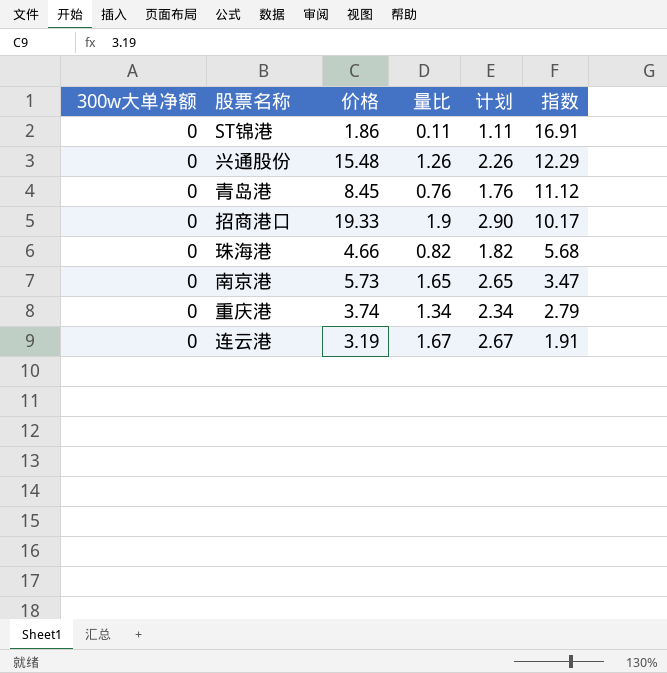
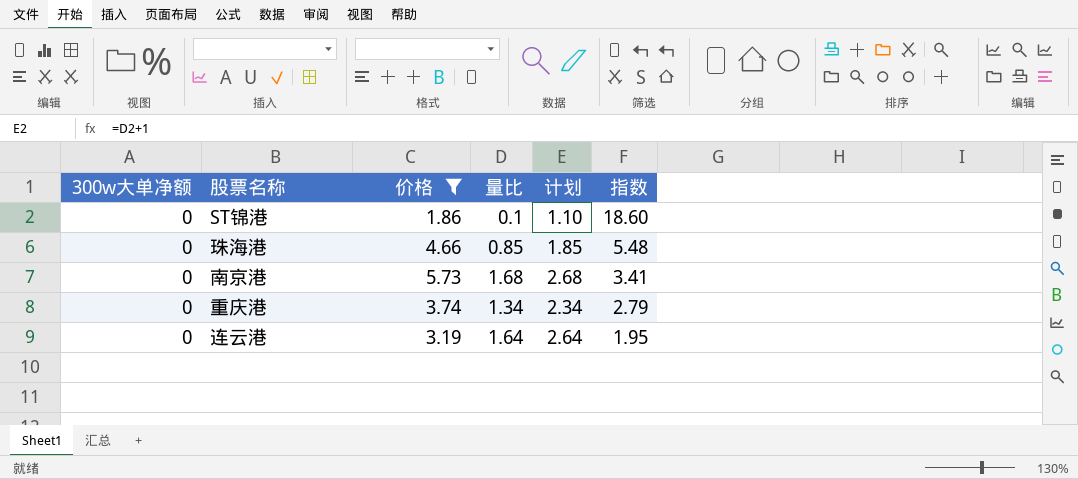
filter: none -> 价格 <= 5.73
ST锦港 | 量比: 0.11 -> 0.1
ST锦港 | 计划: 1.11 -> 1.10
ST锦港 | 指数: 16.91 -> 18.60
珠海港 | 量比: 0.82 -> 0.85
珠海港 | 计划: 1.82 -> 1.85
珠海港 | 指数: 5.68 -> 5.48
南京港 | 量比: 1.65 -> 1.68
南京港 | 计划: 2.65 -> 2.68
南京港 | 指数: 3.47 -> 3.41
连云港 | 量比: 1.67 -> 1.64
连云港 | 计划: 2.67 -> 2.64
连云港 | 指数: 1.91 -> 1.95

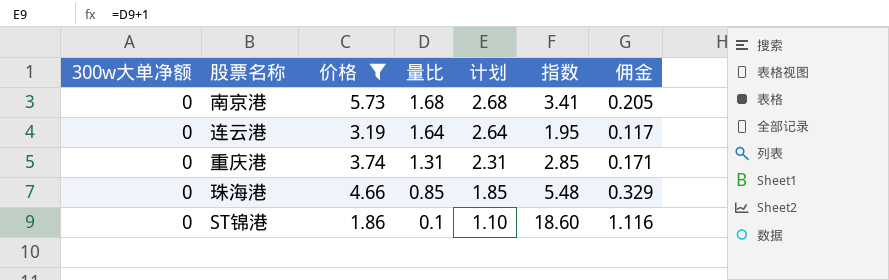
row order: 指数 descending -> 量比 descending
column 佣金 | formula: none -> [指数] * 0.06
重庆港 | 量比: 1.34 -> 1.31
重庆港 | 计划: 2.34 -> 2.31
重庆港 | 指数: 2.79 -> 2.85

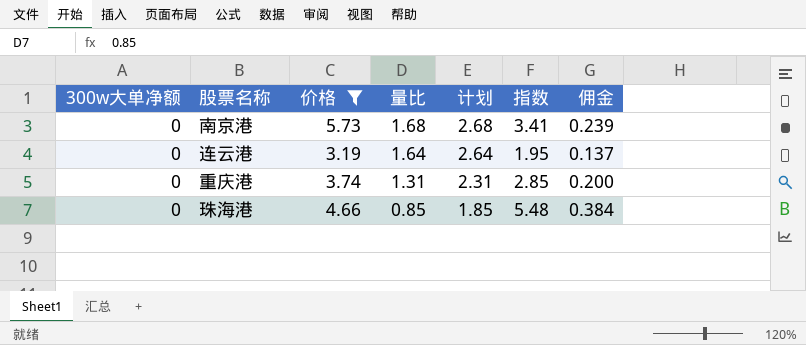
column 佣金 | formula: [指数] * 0.06 -> [指数] * 0.07
row ST锦港: 0 | 1.86 | 0.1 | 1.10 | 18.60 | 1.116 -> none

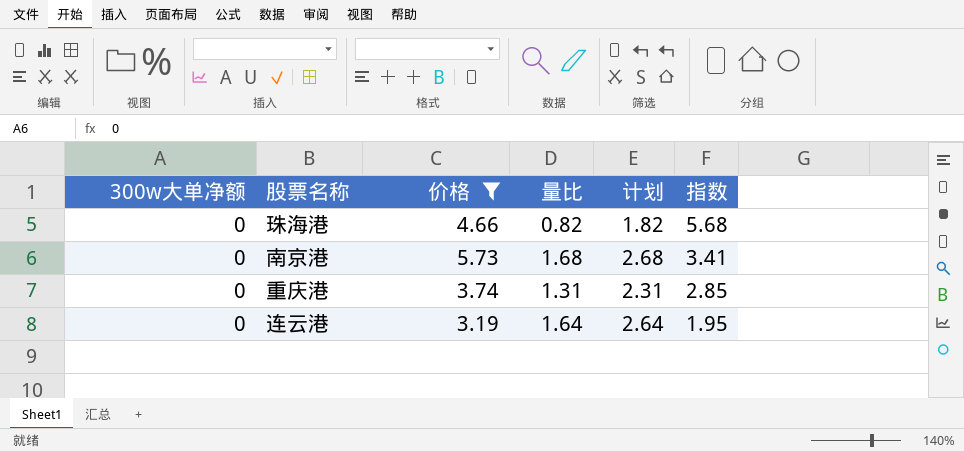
row order: 量比 descending -> 指数 descending
column 佣金 | formula: [指数] * 0.07 -> none
珠海港 | 量比: 0.85 -> 0.82
珠海港 | 计划: 1.85 -> 1.82
珠海港 | 指数: 5.48 -> 5.68

